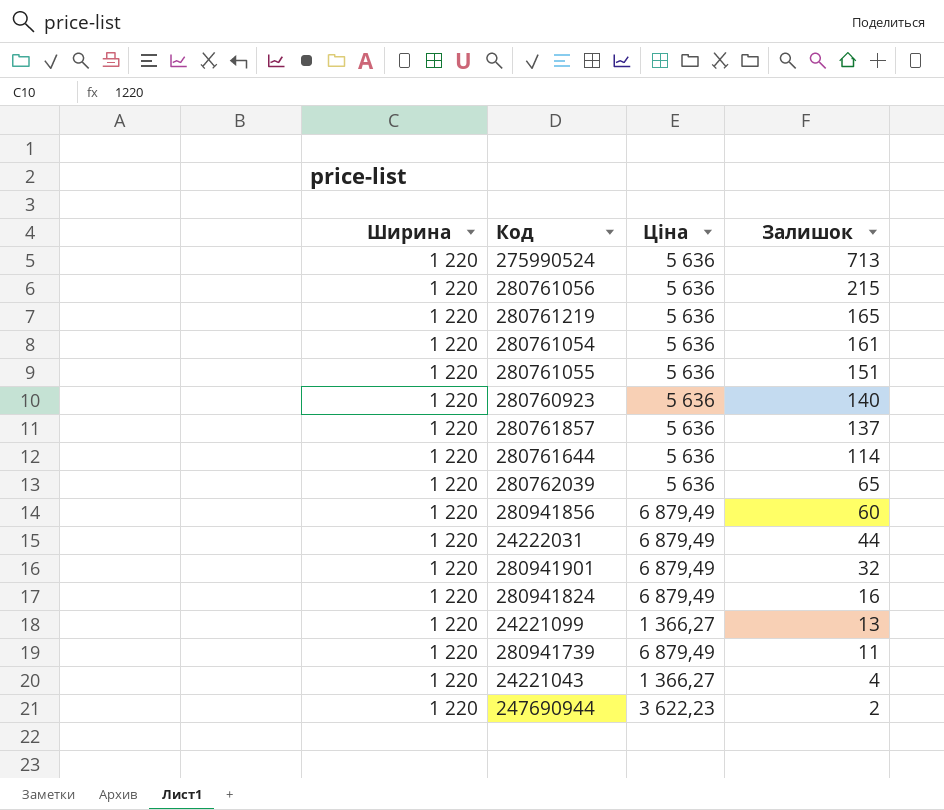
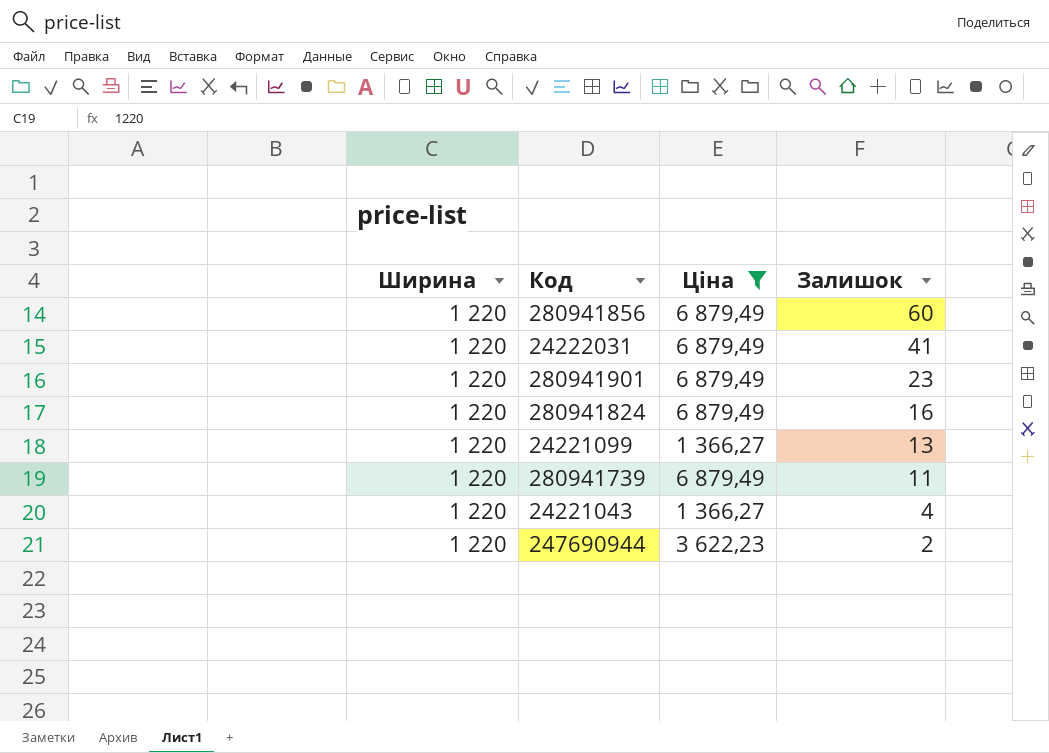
filter: none -> Ціна != 5 636
24222031 | Залишок: 44 -> 41
280941901 | Залишок: 32 -> 23

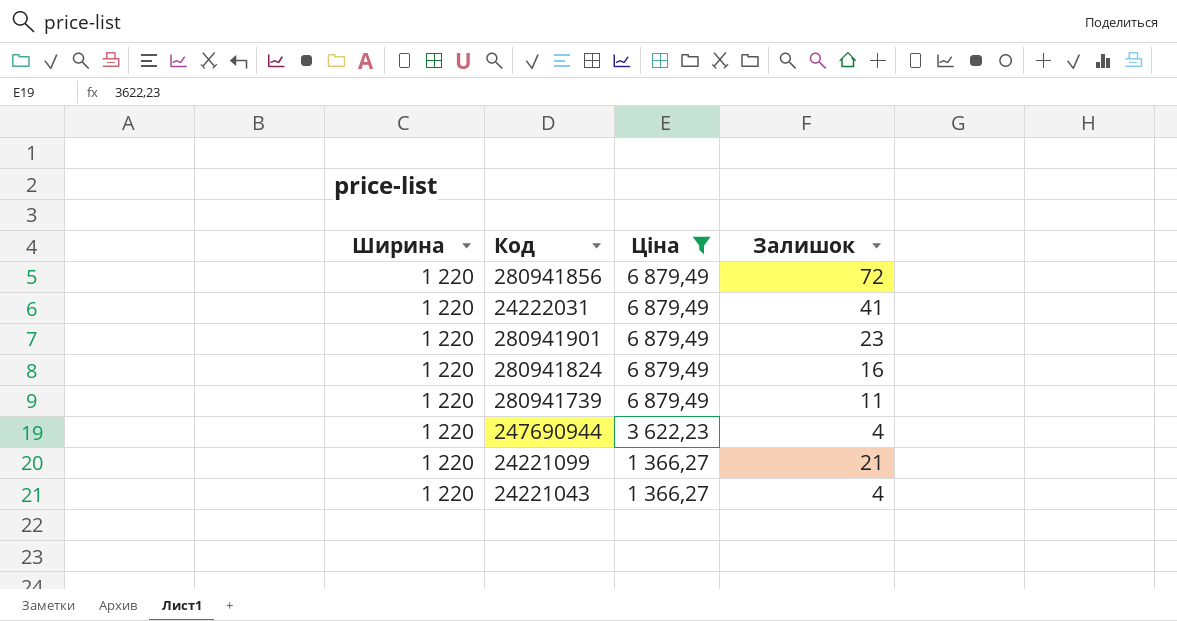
row order: Залишок descending -> Ціна descending
280941856 | Залишок: 60 -> 72
247690944 | Залишок: 2 -> 4
24221099 | Залишок: 13 -> 21

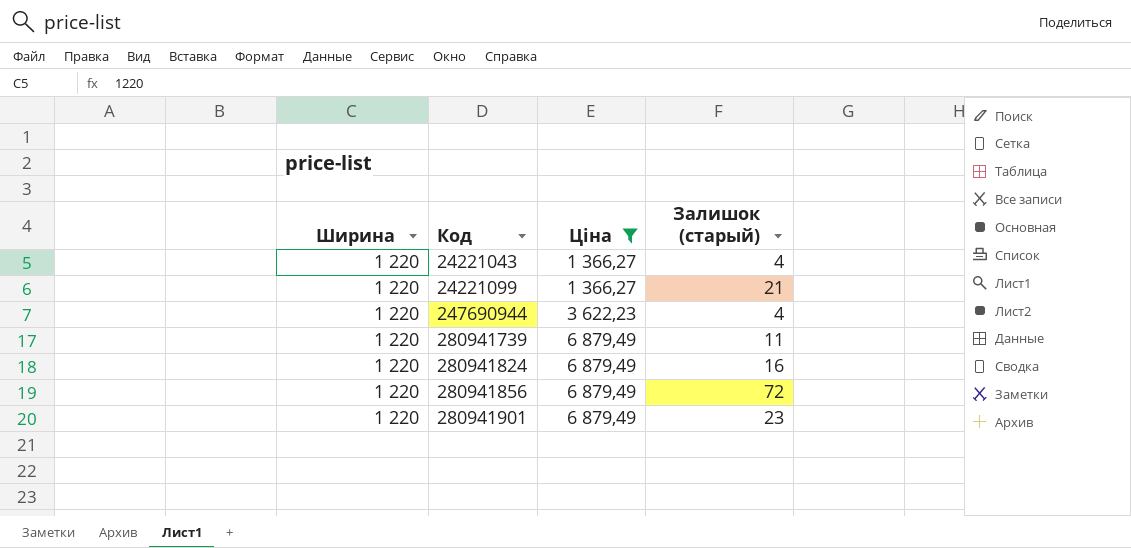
row order: Ціна descending -> Код ascending
column name: Залишок -> Залишок (старый)
row 24222031: 1 220 | 6 879,49 | 41 -> none

